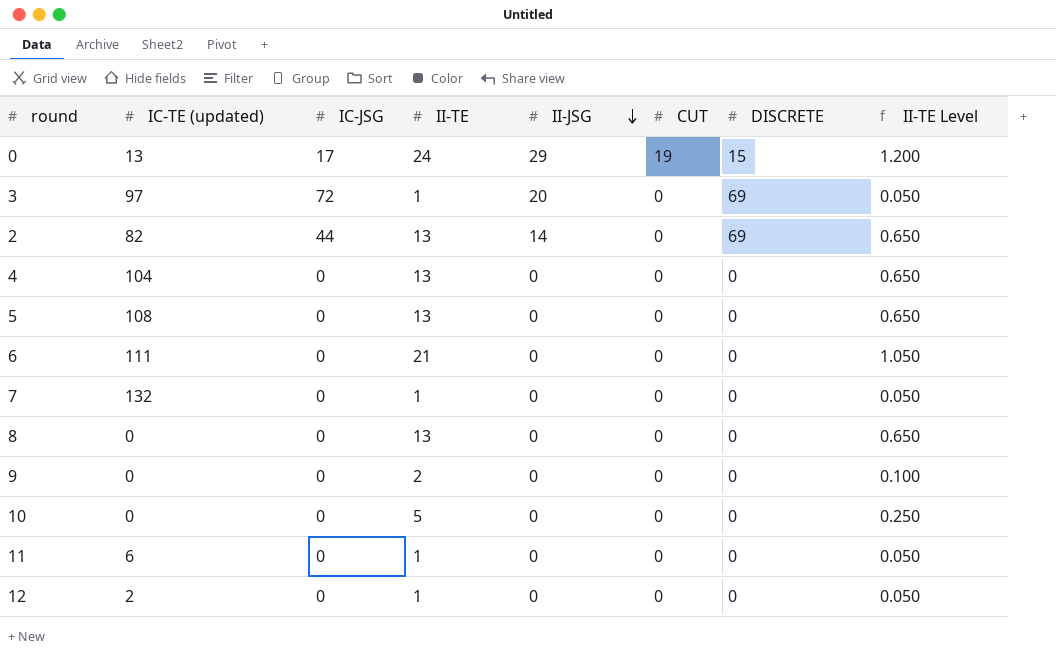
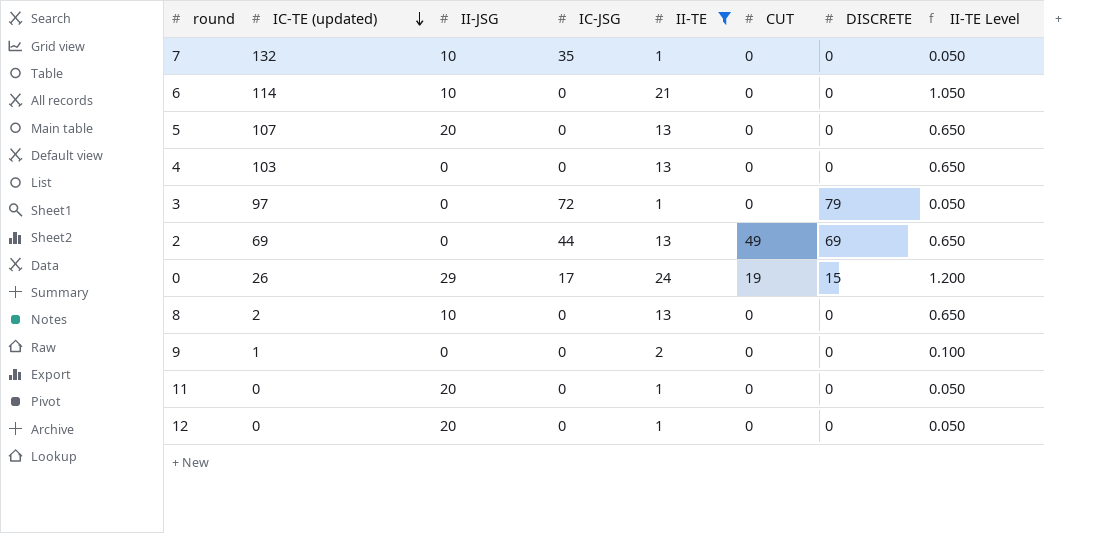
filter: none -> II-TE != 5
row order: II-JSG descending -> IC-TE (updated) descending
column II-JSG | position: 5 -> 3
7 | II-JSG: 0 -> 10
7 | IC-JSG: 0 -> 35
6 | IC-TE (updated): 111 -> 114
6 | II-JSG: 0 -> 10
5 | IC-TE (updated): 108 -> 107
5 | II-JSG: 0 -> 20
4 | IC-TE (updated): 104 -> 103
3 | II-JSG: 20 -> 0
3 | DISCRETE: 69 -> 79
2 | IC-TE (updated): 82 -> 69
2 | II-JSG: 14 -> 0
2 | CUT: 0 -> 49
0 | IC-TE (updated): 13 -> 26
8 | IC-TE (updated): 0 -> 2
8 | II-JSG: 0 -> 10
9 | IC-TE (updated): 0 -> 1
11 | IC-TE (updated): 6 -> 0
11 | II-JSG: 0 -> 20
12 | IC-TE (updated): 2 -> 0
12 | II-JSG: 0 -> 20

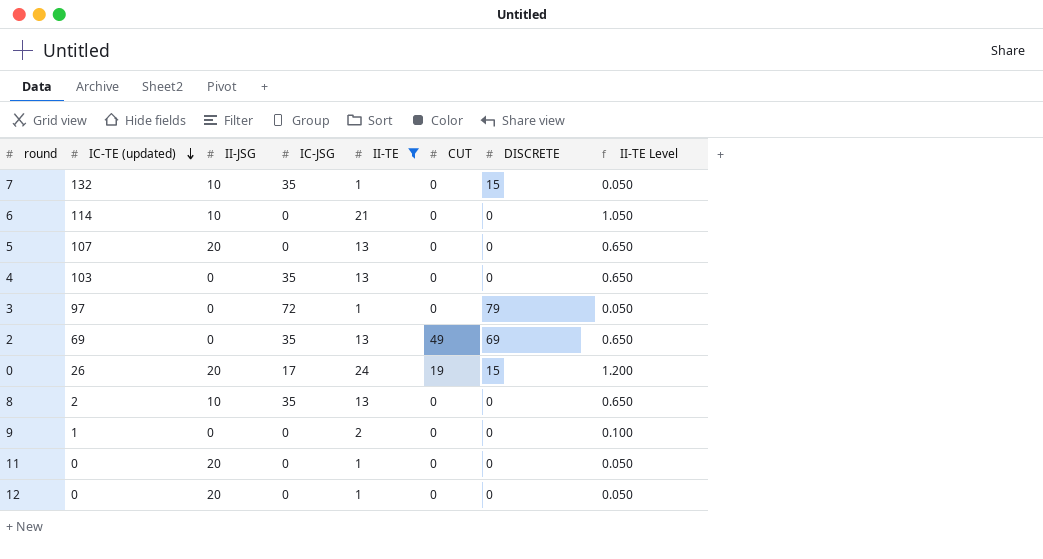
7 | DISCRETE: 0 -> 15
4 | IC-JSG: 0 -> 35
2 | IC-JSG: 44 -> 35
0 | II-JSG: 29 -> 20
8 | IC-JSG: 0 -> 35

